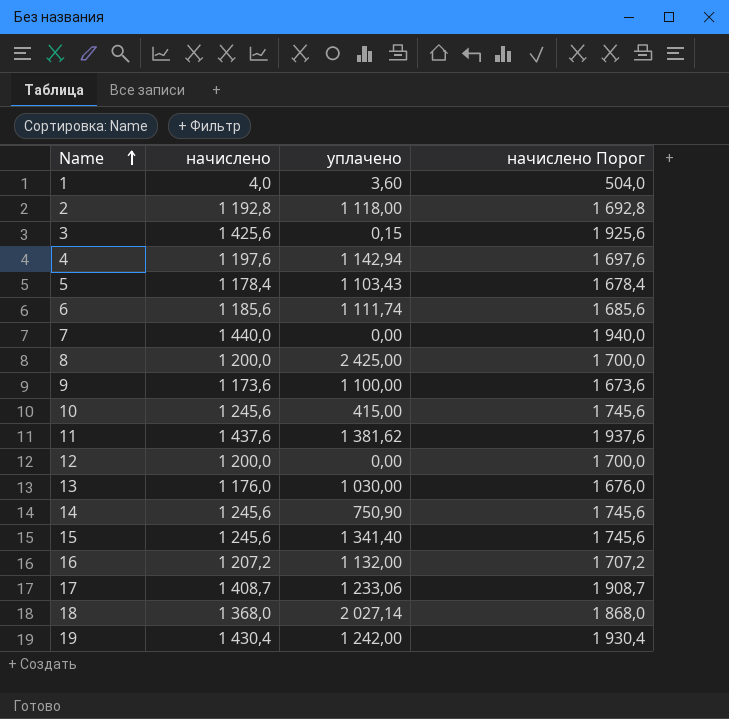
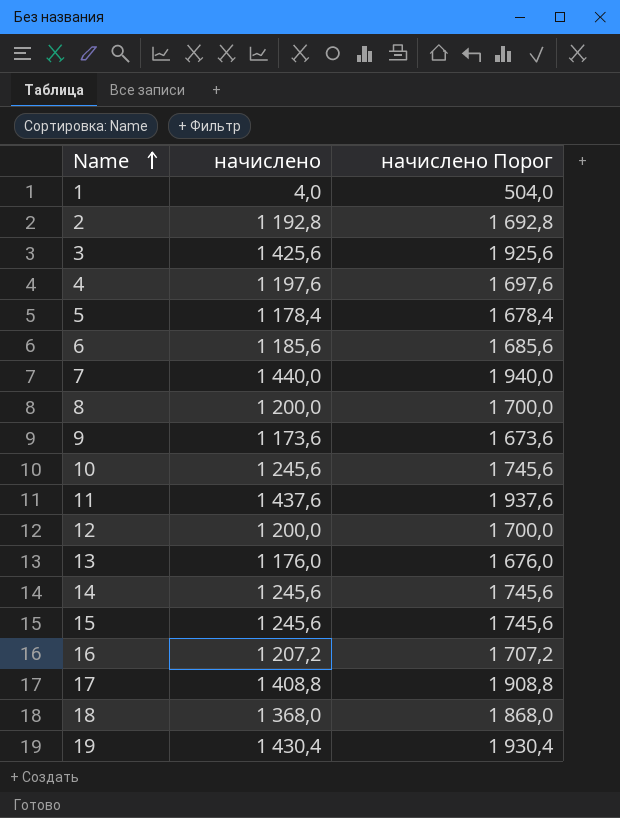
column уплачено | position: 3 -> none
17 | начислено: 1 408,7 -> 1 408,8
17 | начислено Порог: 1 908,7 -> 1 908,8

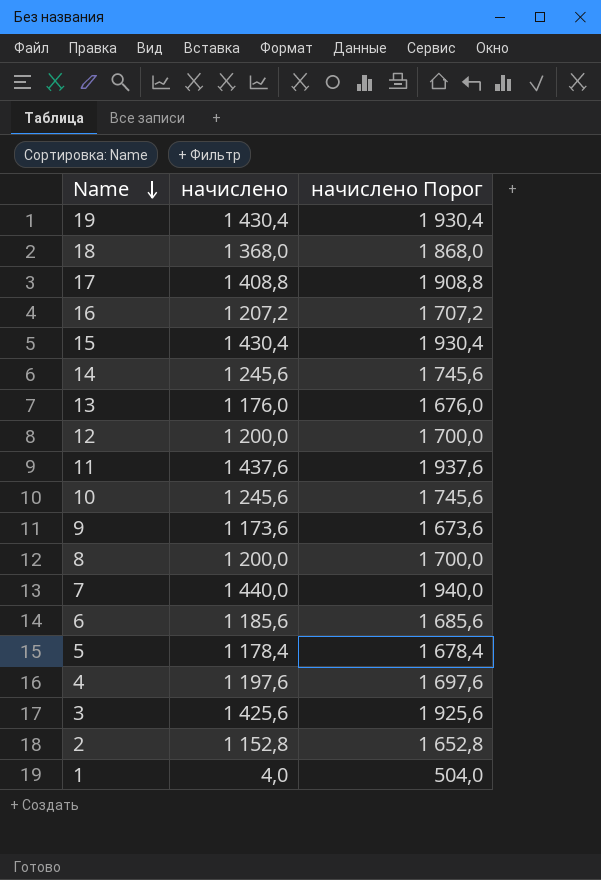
row order: Name ascending -> Name descending
15 | начислено: 1 245,6 -> 1 430,4
15 | начислено Порог: 1 745,6 -> 1 930,4
2 | начислено: 1 192,8 -> 1 152,8
2 | начислено Порог: 1 692,8 -> 1 652,8

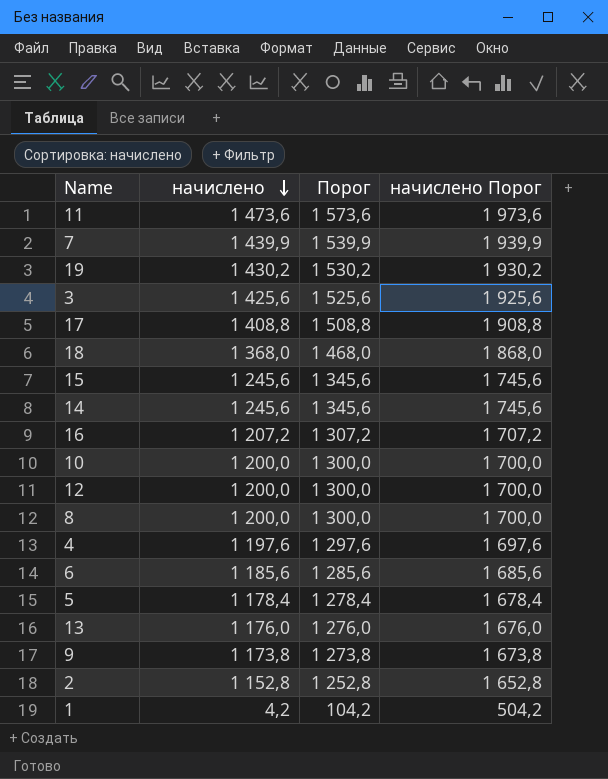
row order: Name descending -> начислено descending
column Порог | formula: none -> [начислено] + 100
11 | начислено: 1 437,6 -> 1 473,6
11 | начислено Порог: 1 937,6 -> 1 973,6
7 | начислено: 1 440,0 -> 1 439,9
7 | начислено Порог: 1 940,0 -> 1 939,9
19 | начислено: 1 430,4 -> 1 430,2
19 | начислено Порог: 1 930,4 -> 1 930,2
15 | начислено: 1 430,4 -> 1 245,6
15 | начислено Порог: 1 930,4 -> 1 745,6
10 | начислено: 1 245,6 -> 1 200,0
10 | начислено Порог: 1 745,6 -> 1 700,0
9 | начислено: 1 173,6 -> 1 173,8
9 | начислено Порог: 1 673,6 -> 1 673,8
1 | начислено: 4,0 -> 4,2
1 | начислено Порог: 504,0 -> 504,2

